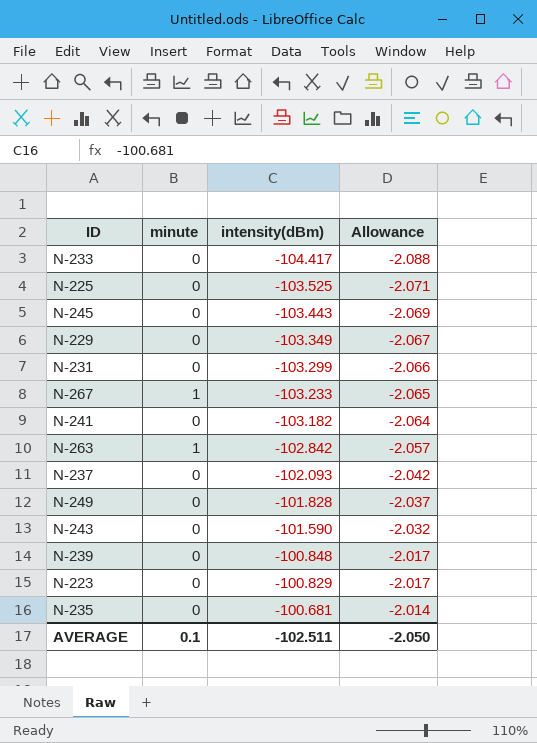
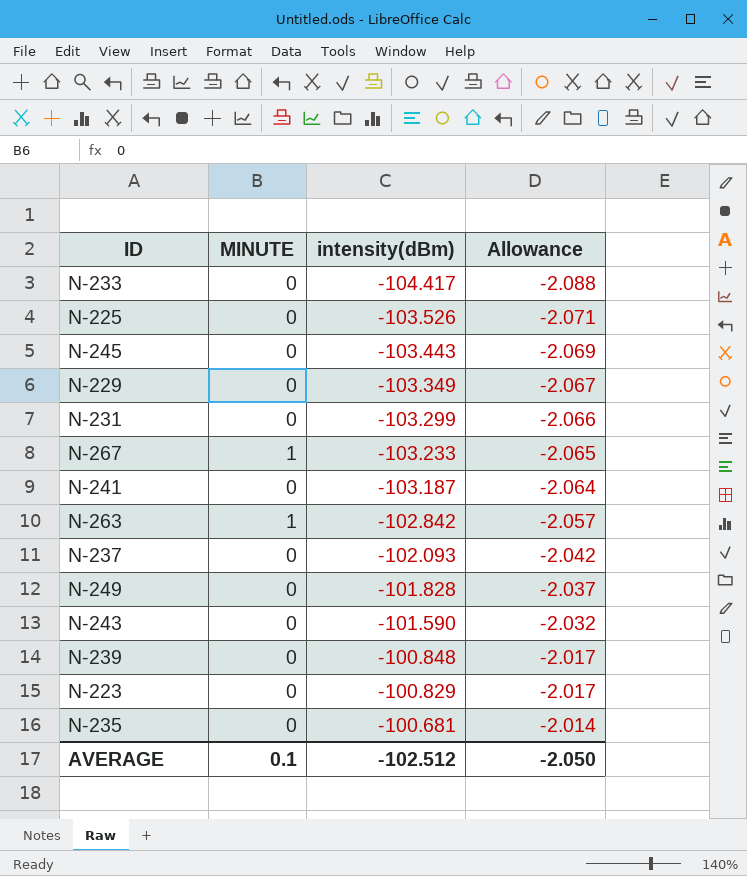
column name: minute -> MINUTE
N-225 | intensity(dBm): -103.525 -> -103.526
N-241 | intensity(dBm): -103.182 -> -103.187
AVERAGE | intensity(dBm): -102.511 -> -102.512

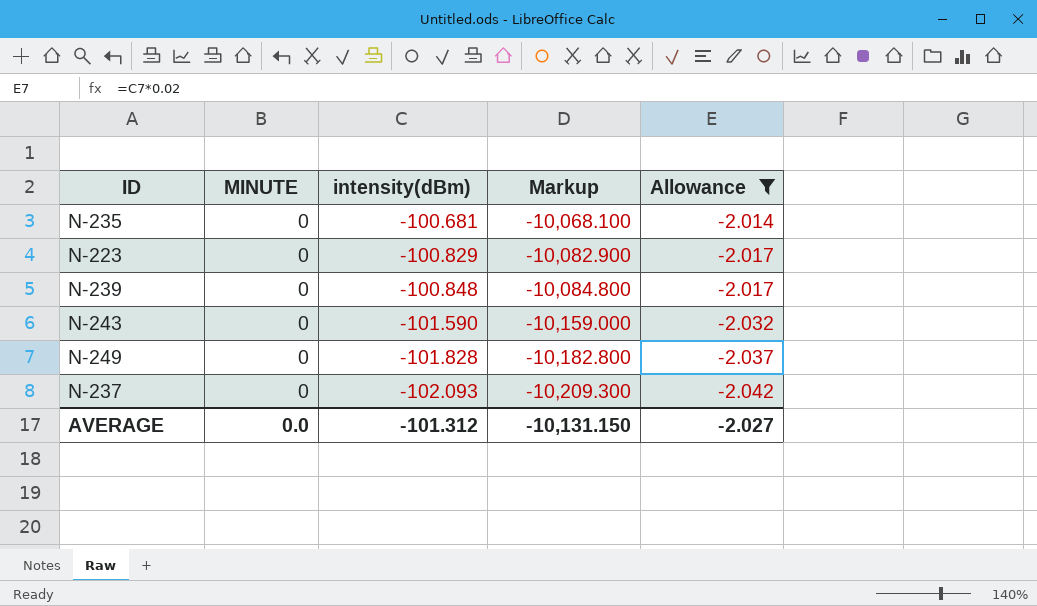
filter: none -> Allowance >= -2.042
row order: intensity(dBm) ascending -> intensity(dBm) descending
column Markup | formula: none -> [intensity(dBm)] * 100
AVERAGE | MINUTE: 0.1 -> 0.0
AVERAGE | intensity(dBm): -102.512 -> -101.312
AVERAGE | Allowance: -2.050 -> -2.027

